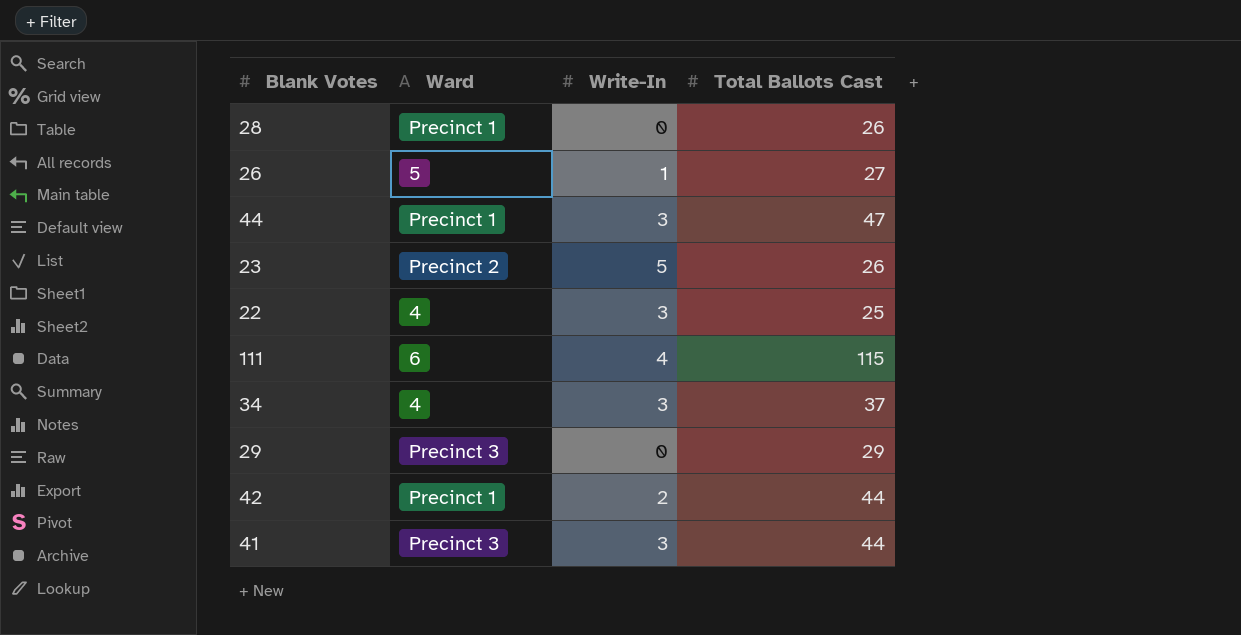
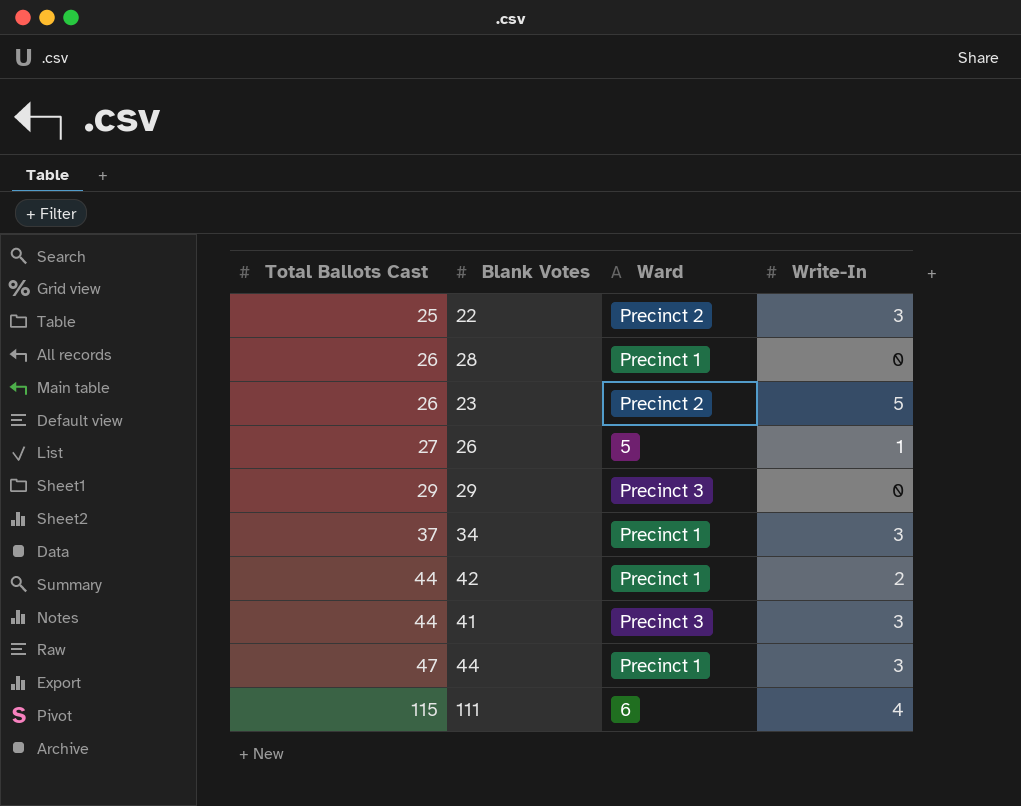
row order: none -> Total Ballots Cast ascending
column Total Ballots Cast | position: 4 -> 1
22 | Ward: 4 -> Precinct 2
34 | Ward: 4 -> Precinct 1

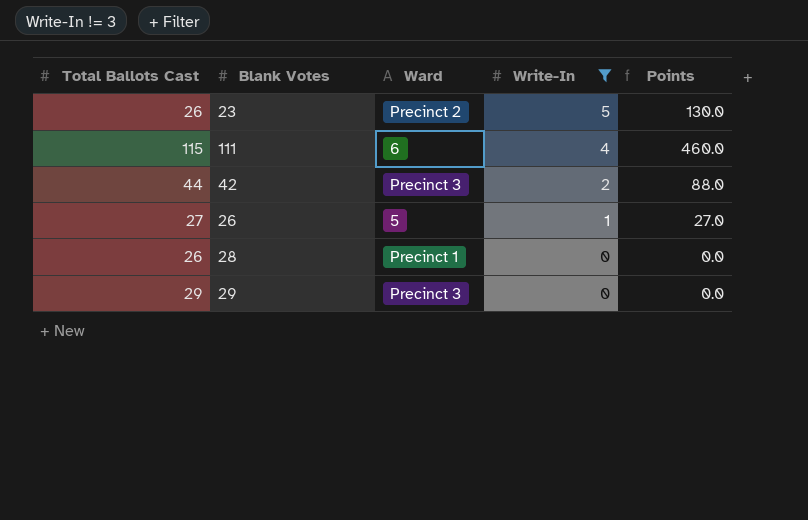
filter: none -> Write-In != 3
row order: Total Ballots Cast ascending -> Write-In descending
column Points | formula: none -> [Total Ballots Cast] * [Write-In]
42 | Ward: Precinct 1 -> Precinct 3

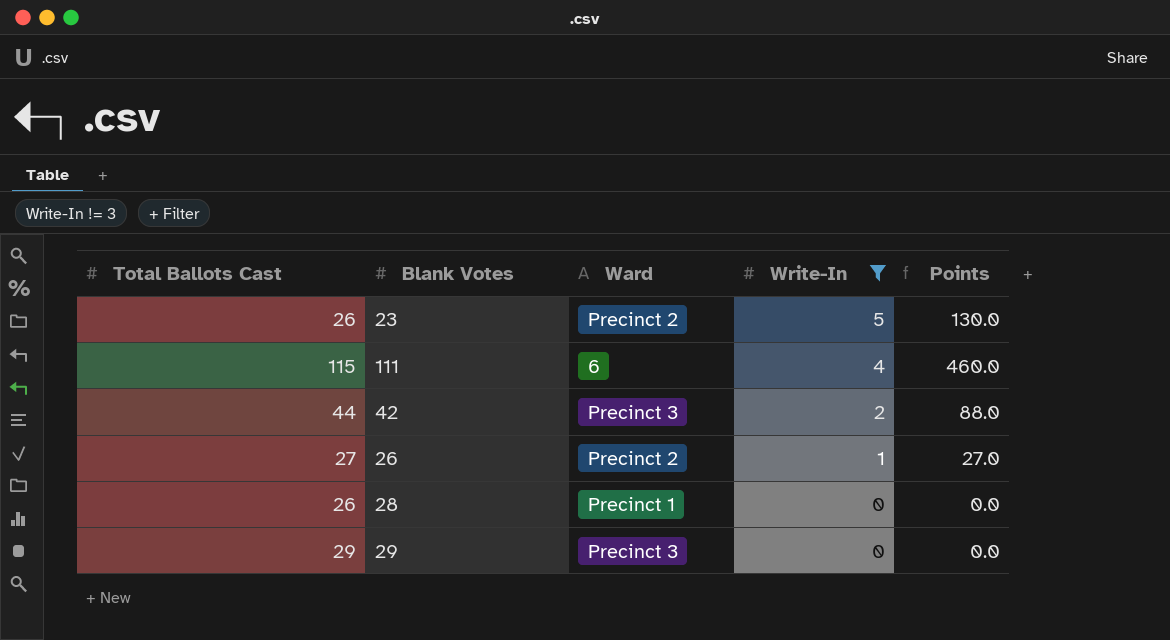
26 | Ward: 5 -> Precinct 2

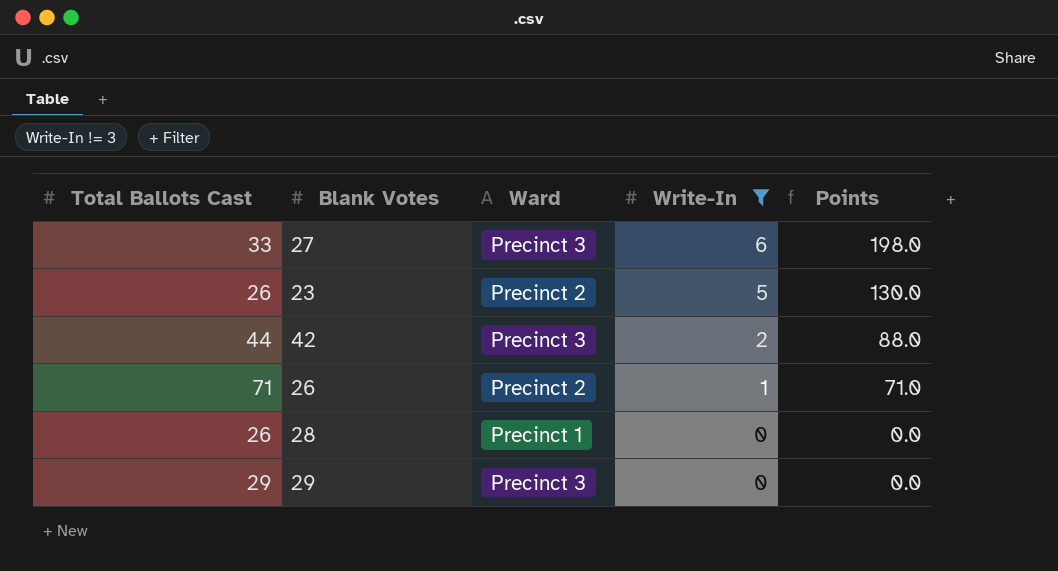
row 111: 115 | 6 | 4 | 460.0 -> none
row 27: none -> 33 | Precinct 3 | 6 | 198.0
26 | Total Ballots Cast: 27 -> 71
26 | Points: 27.0 -> 71.0

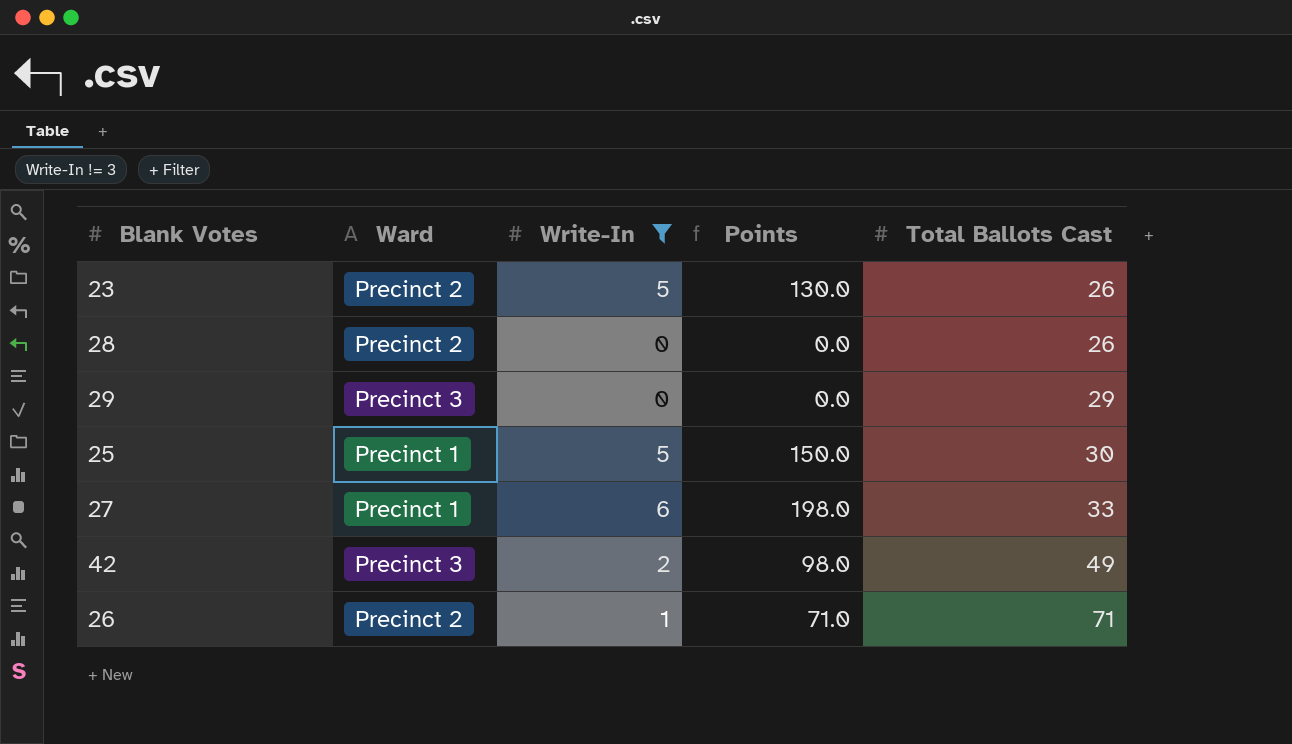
row order: Write-In descending -> Total Ballots Cast ascending
column Total Ballots Cast | position: 1 -> 5
28 | Ward: Precinct 1 -> Precinct 2
row 25: none -> Precinct 1 | 5 | 150.0 | 30
27 | Ward: Precinct 3 -> Precinct 1
42 | Points: 88.0 -> 98.0
42 | Total Ballots Cast: 44 -> 49

